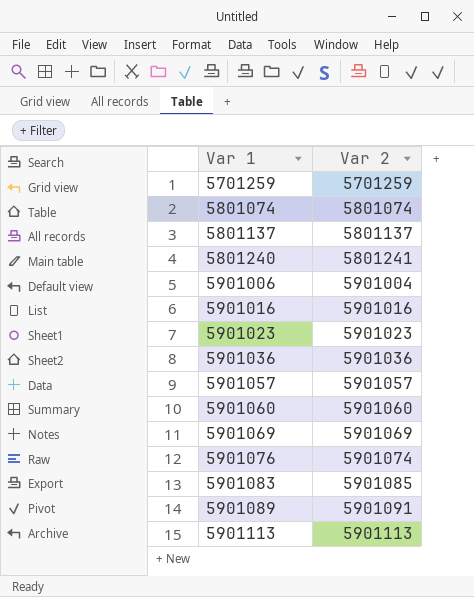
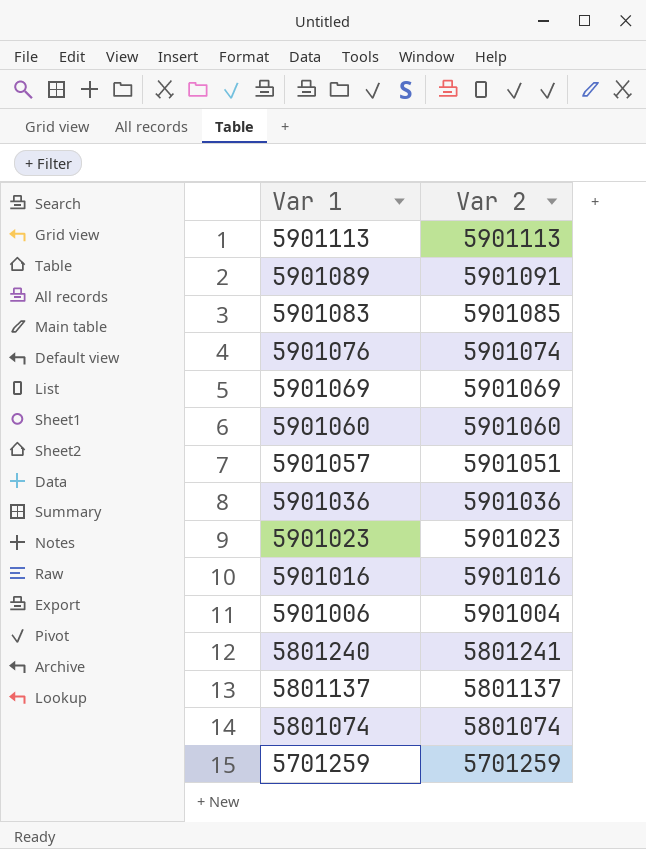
row order: Var 1 ascending -> Var 1 descending
5901057 | Var 2: 5901057 -> 5901051

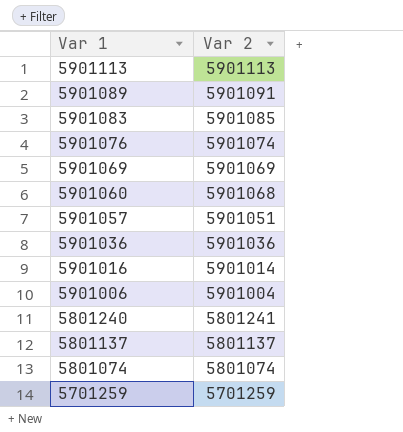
row 5901023: 5901023 -> none
5901060 | Var 2: 5901060 -> 5901068
5901016 | Var 2: 5901016 -> 5901014

